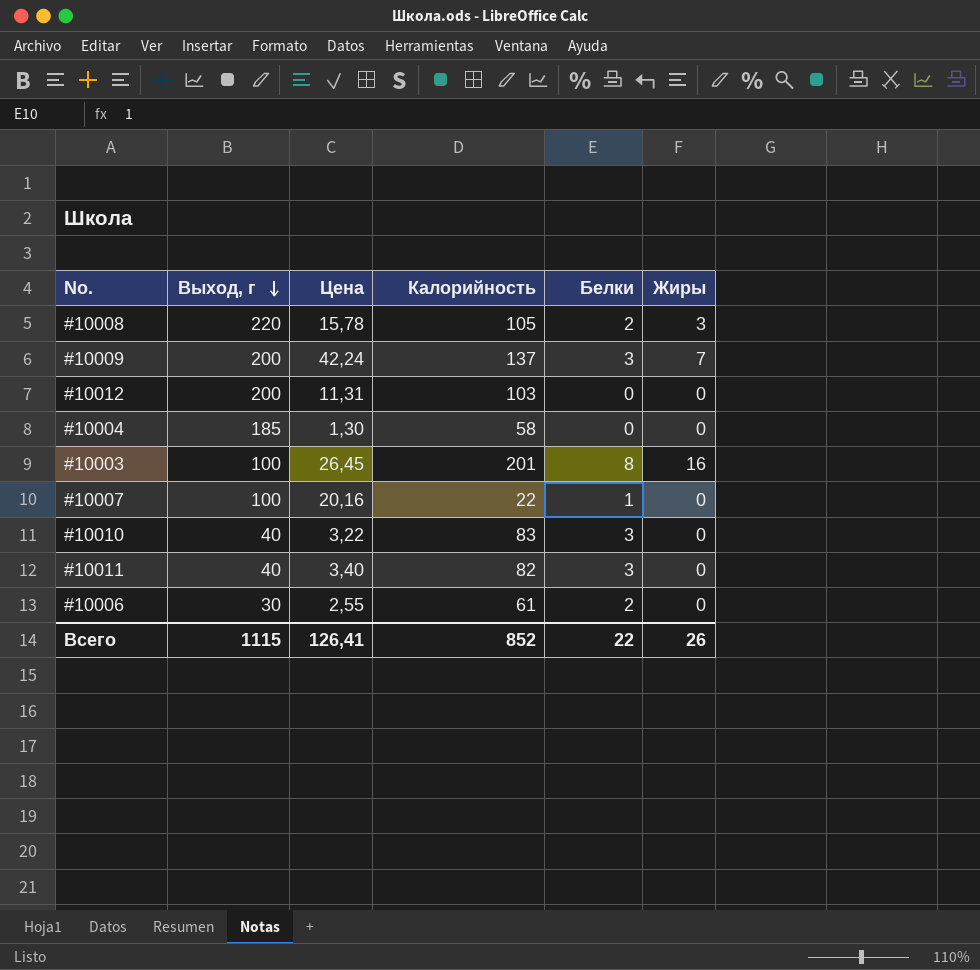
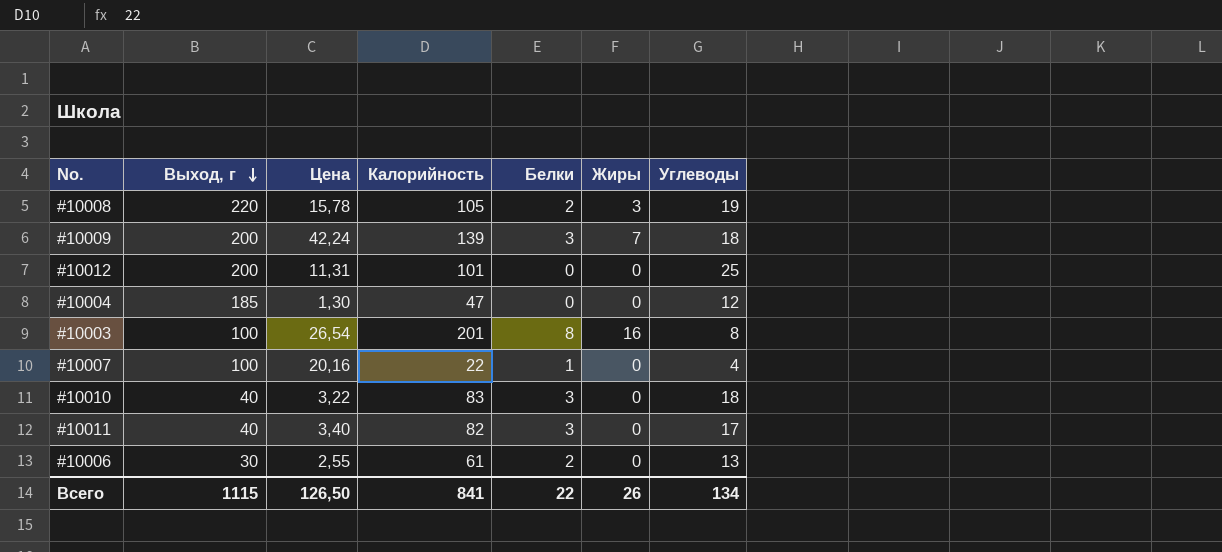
column Углеводы | position: none -> 7
#10009 | Калорийность: 137 -> 139
#10012 | Калорийность: 103 -> 101
#10004 | Калорийность: 58 -> 47
#10003 | Цена: 26,45 -> 26,54
Всего | Цена: 126,41 -> 126,50
Всего | Калорийность: 852 -> 841

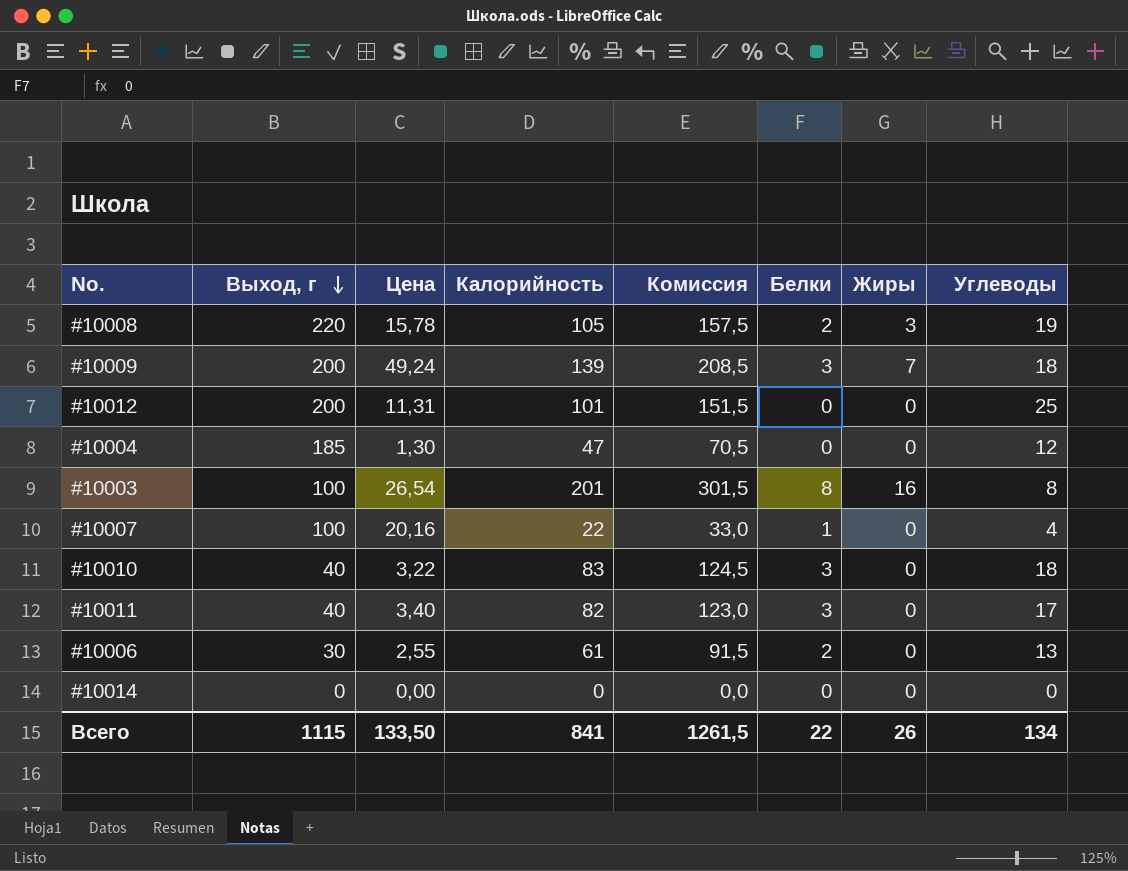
column Комиссия | formula: none -> [Калорийность] * 1,5
#10009 | Цена: 42,24 -> 49,24
row #10014: none -> 0 | 0,00 | 0 | 0,0 | 0 | 0 | 0
Всего | Цена: 126,50 -> 133,50

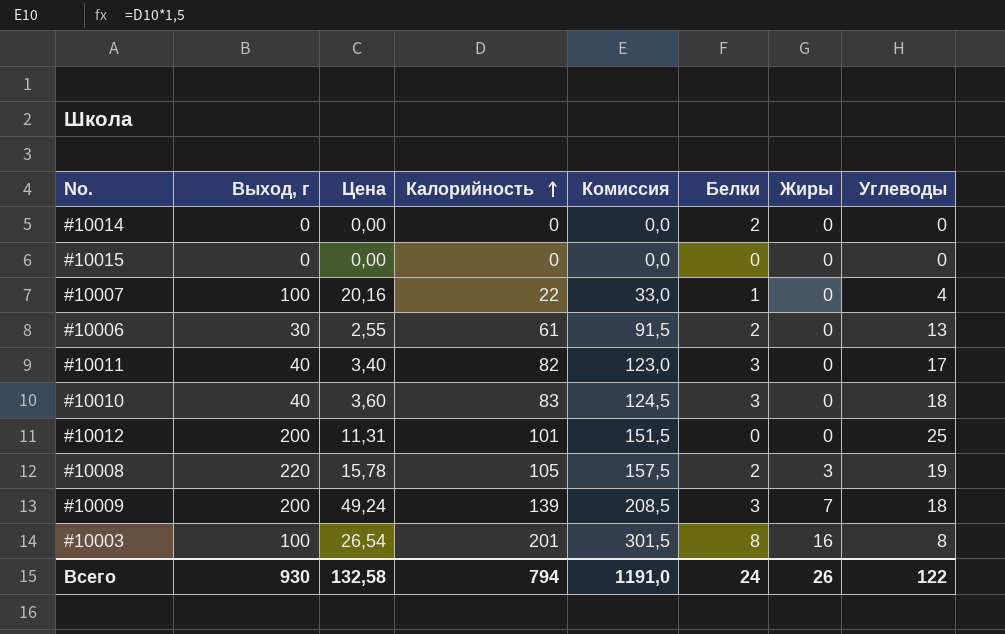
row order: Выход, г descending -> Калорийность ascending
row #10004: 185 | 1,30 | 47 | 70,5 | 0 | 0 | 12 -> none
#10014 | Белки: 0 -> 2
row #10015: none -> 0 | 0,00 | 0 | 0,0 | 0 | 0 | 0
#10010 | Цена: 3,22 -> 3,60
Всего | Выход, г: 1115 -> 930
Всего | Цена: 133,50 -> 132,58
Всего | Калорийность: 841 -> 794
Всего | Комиссия: 1261,5 -> 1191,0
Всего | Белки: 22 -> 24
Всего | Углеводы: 134 -> 122

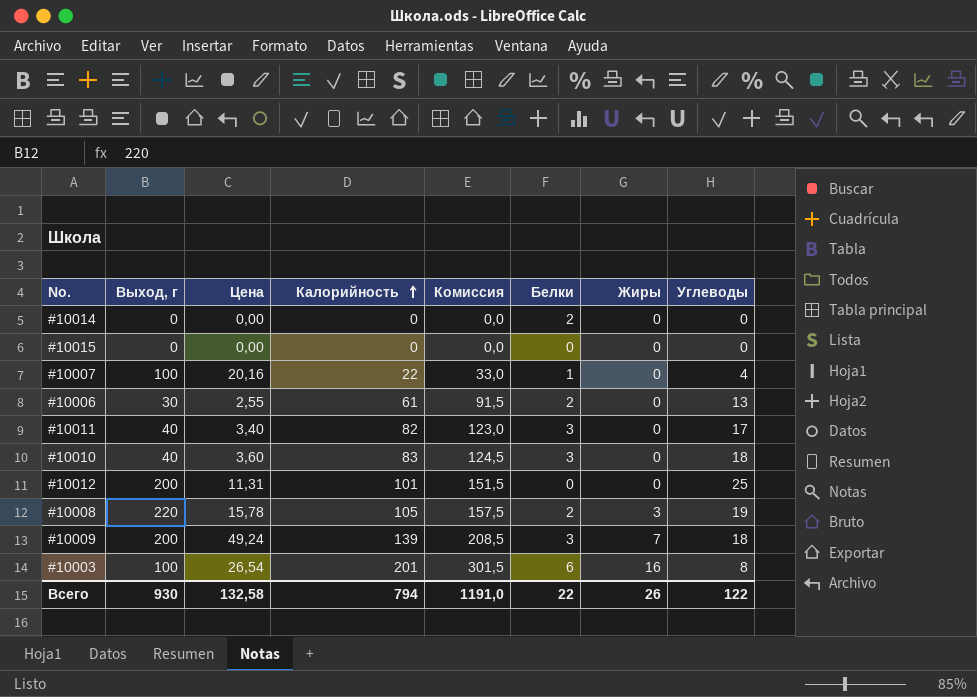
#10003 | Белки: 8 -> 6
Всего | Белки: 24 -> 22

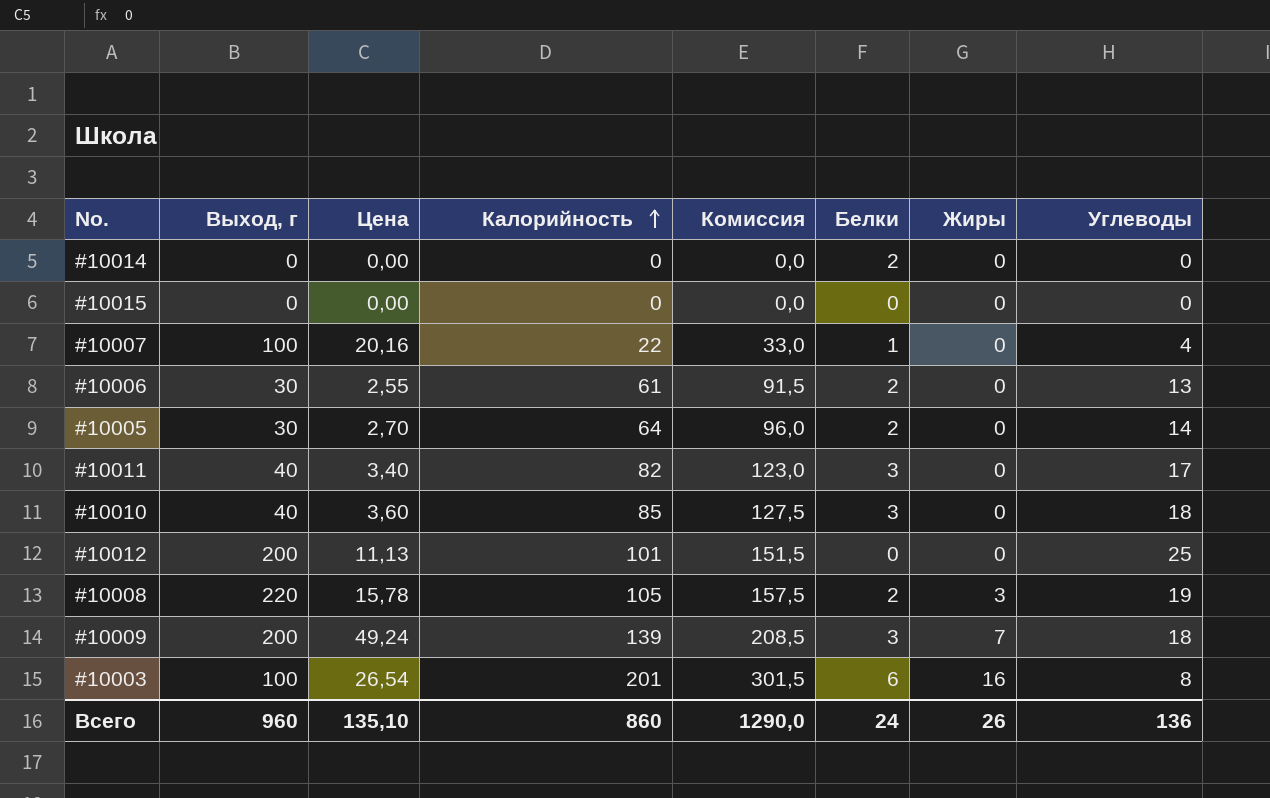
row #10005: none -> 30 | 2,70 | 64 | 96,0 | 2 | 0 | 14
#10010 | Калорийность: 83 -> 85
#10010 | Комиссия: 124,5 -> 127,5
#10012 | Цена: 11,31 -> 11,13
Всего | Выход, г: 930 -> 960
Всего | Цена: 132,58 -> 135,10
Всего | Калорийность: 794 -> 860
Всего | Комиссия: 1191,0 -> 1290,0
Всего | Белки: 22 -> 24
Всего | Углеводы: 122 -> 136

